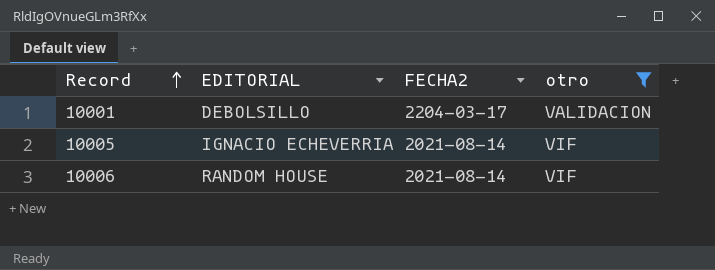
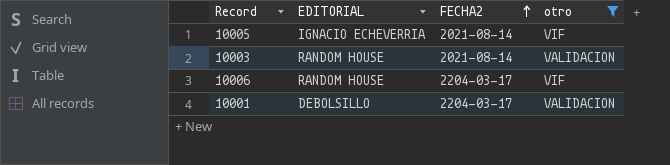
row order: Record ascending -> FECHA2 ascending
row 10003: none -> RANDOM HOUSE | 2021-08-14 | VALIDACION
10006 | FECHA2: 2021-08-14 -> 2204-03-17

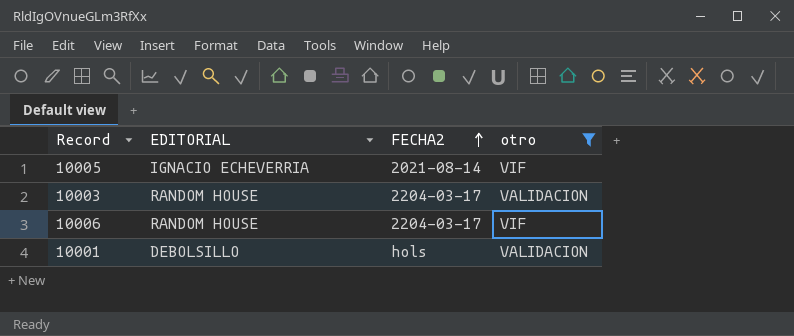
10003 | FECHA2: 2021-08-14 -> 2204-03-17
10001 | FECHA2: 2204-03-17 -> hols

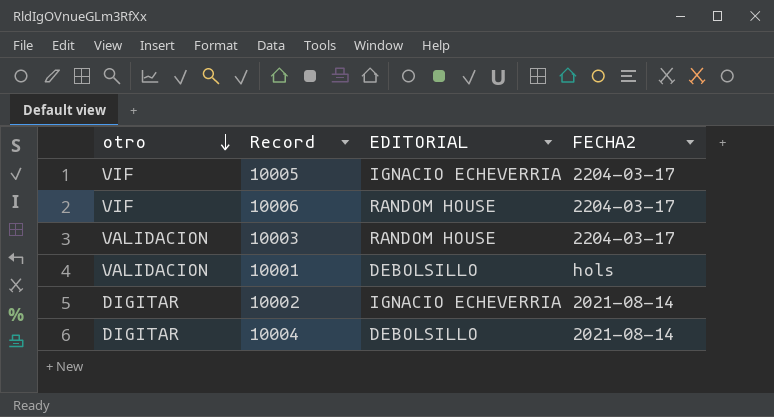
filter: otro != DIGITAR -> none
row order: FECHA2 ascending -> otro descending
column otro | position: 4 -> 1
10005 | FECHA2: 2021-08-14 -> 2204-03-17

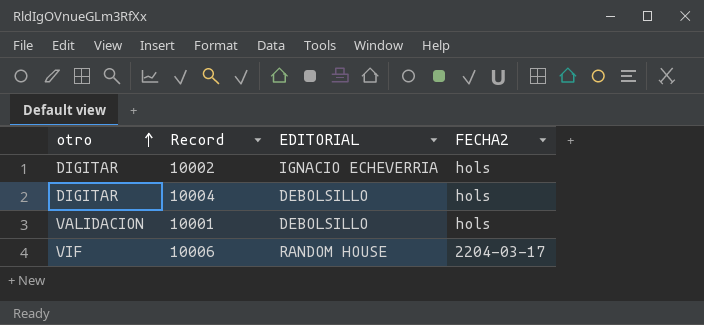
row order: otro descending -> otro ascending
row 10005: VIF | IGNACIO ECHEVERRIA | 2204-03-17 -> none
row 10003: VALIDACION | RANDOM HOUSE | 2204-03-17 -> none
10002 | FECHA2: 2021-08-14 -> hols
10004 | FECHA2: 2021-08-14 -> hols

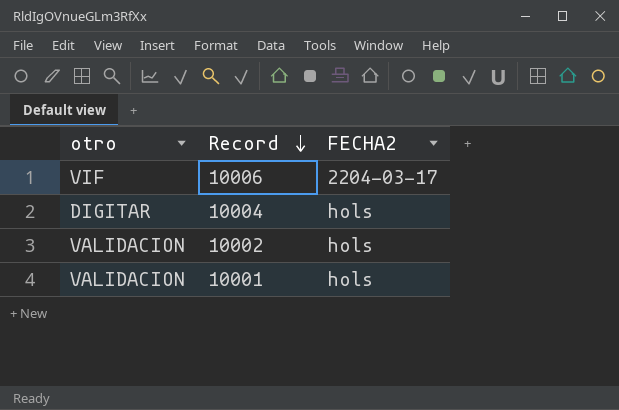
row order: otro ascending -> Record descending
column EDITORIAL | position: 3 -> none
10002 | otro: DIGITAR -> VALIDACION

